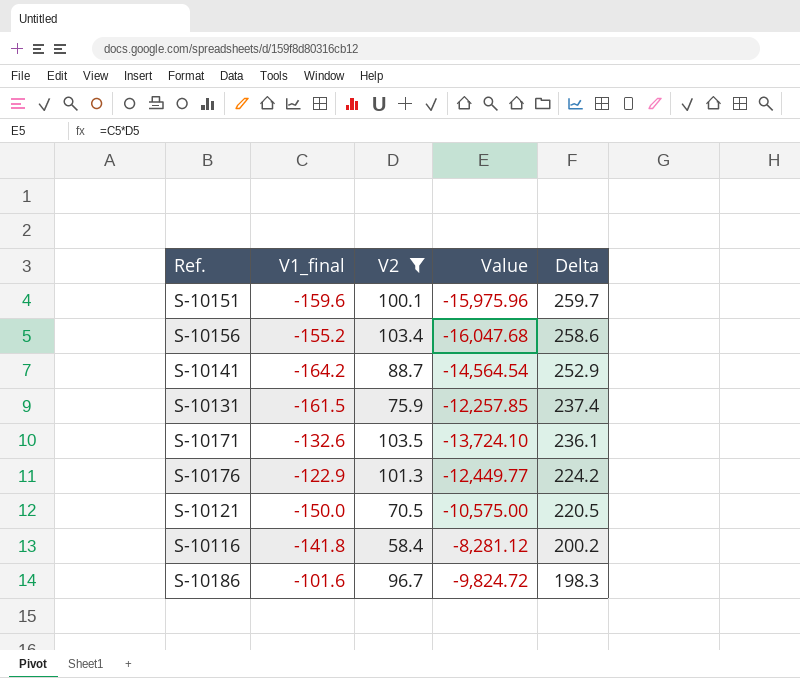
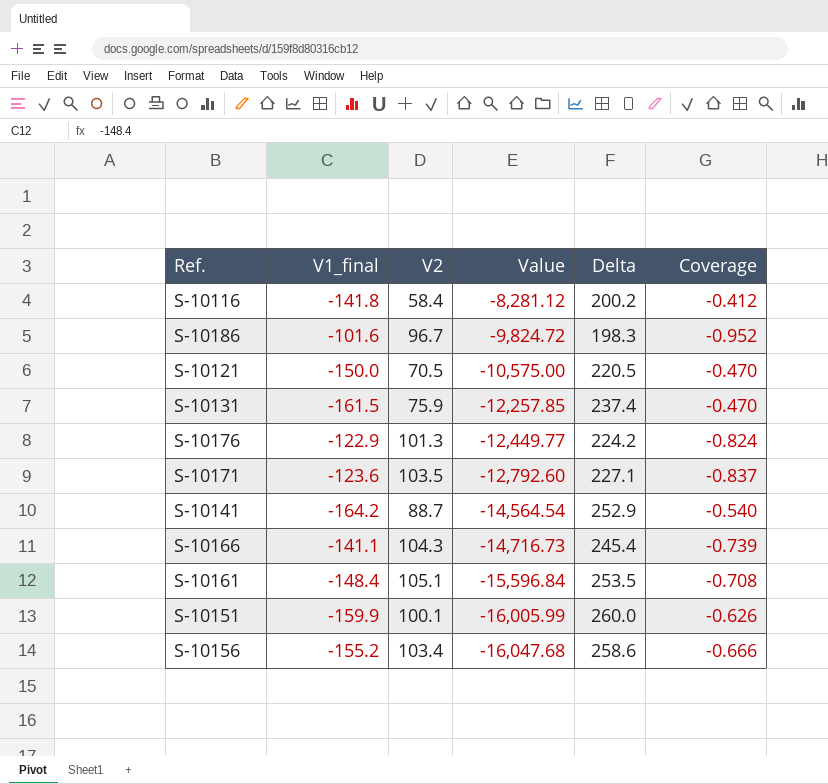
filter: V2 <= 103.5 -> none
row order: Delta descending -> Value descending
column Coverage | formula: none -> [V2] / [V1_final]
S-10171 | V1_final: -132.6 -> -123.6
S-10171 | Value: -13,724.10 -> -12,792.60
S-10171 | Delta: 236.1 -> 227.1
S-10151 | V1_final: -159.6 -> -159.9
S-10151 | Value: -15,975.96 -> -16,005.99
S-10151 | Delta: 259.7 -> 260.0

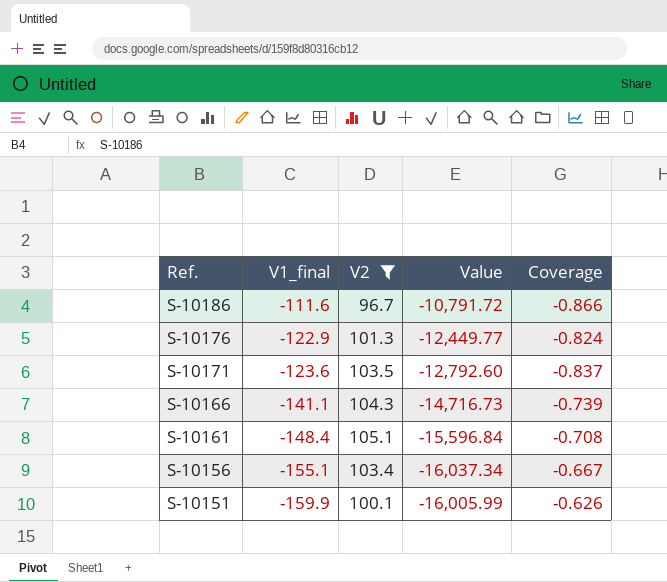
filter: none -> V2 >= 96.7
row order: Value descending -> Ref. descending
column Delta | formula: [V2] - [V1_final] -> none
S-10186 | V1_final: -101.6 -> -111.6
S-10186 | Value: -9,824.72 -> -10,791.72
S-10186 | Coverage: -0.952 -> -0.866
S-10156 | V1_final: -155.2 -> -155.1
S-10156 | Value: -16,047.68 -> -16,037.34
S-10156 | Coverage: -0.666 -> -0.667

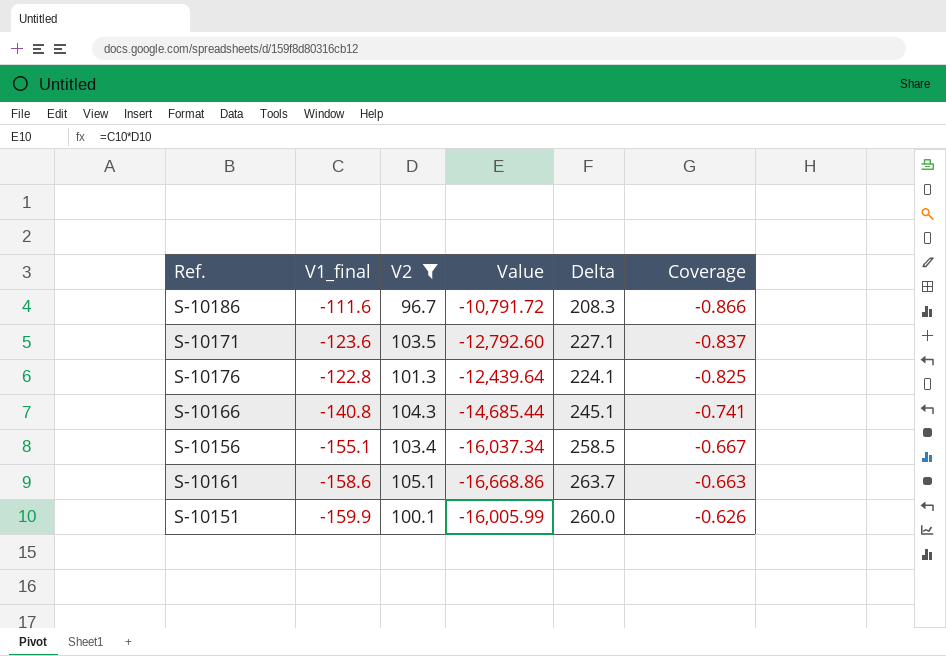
row order: Ref. descending -> Coverage ascending
column Delta | formula: none -> [V2] - [V1_final]
S-10176 | V1_final: -122.9 -> -122.8
S-10176 | Value: -12,449.77 -> -12,439.64
S-10176 | Coverage: -0.824 -> -0.825
S-10166 | V1_final: -141.1 -> -140.8
S-10166 | Value: -14,716.73 -> -14,685.44
S-10166 | Coverage: -0.739 -> -0.741
S-10161 | V1_final: -148.4 -> -158.6
S-10161 | Value: -15,596.84 -> -16,668.86
S-10161 | Coverage: -0.708 -> -0.663

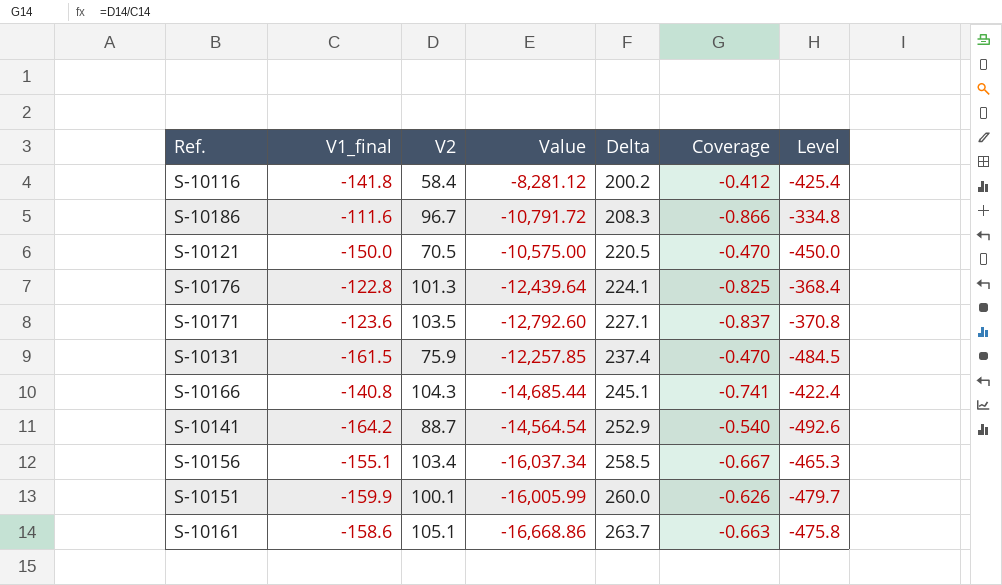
filter: V2 >= 96.7 -> none
row order: Coverage ascending -> Delta ascending
column Level | formula: none -> [V1_final] * 3

